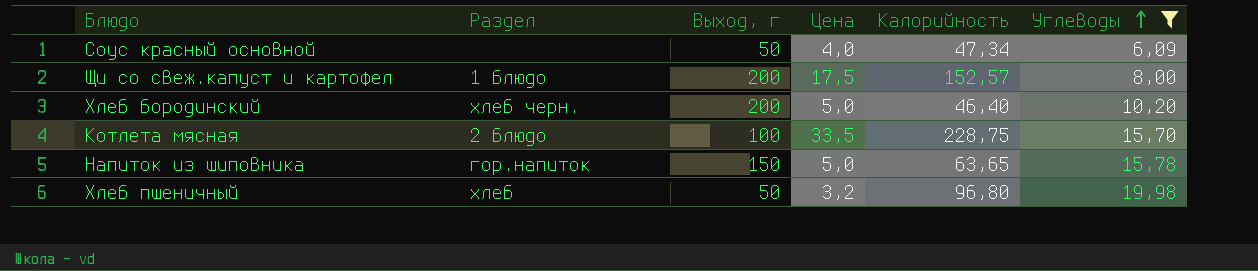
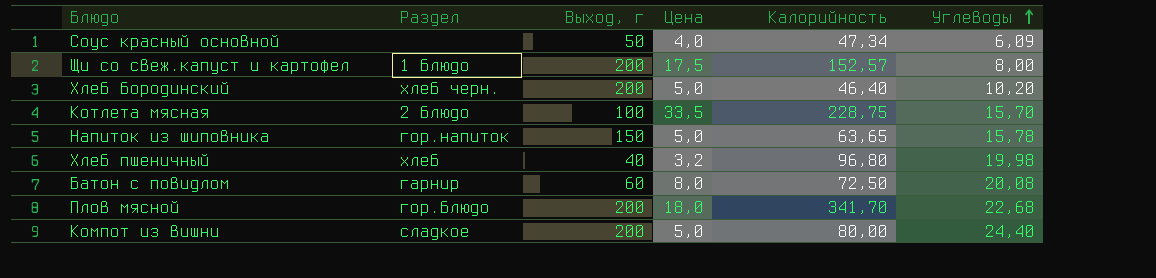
filter: Углеводы <= 19,98 -> none
Хлеб пшеничный | Выход, г: 50 -> 40

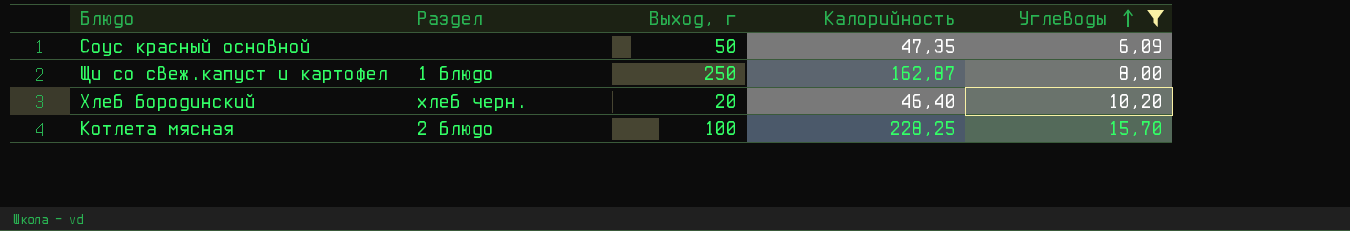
filter: none -> Углеводы <= 15,70
column Цена | position: 4 -> none
Соус красный основной | Калорийность: 47,34 -> 47,35
Щи со свеж.капуст и картофел | Выход, г: 200 -> 250
Щи со свеж.капуст и картофел | Калорийность: 152,57 -> 162,87
Хлеб бородинский | Выход, г: 200 -> 20
Котлета мясная | Калорийность: 228,75 -> 228,25

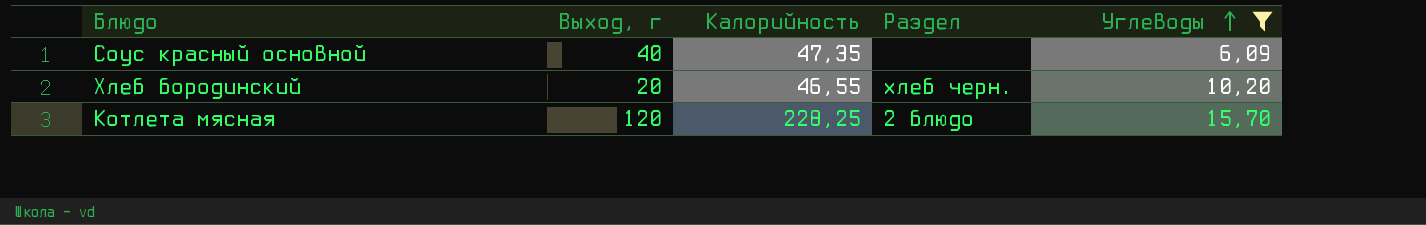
column Раздел | position: 2 -> 4
row Щи со свеж.капуст и картофел: 1 блюдо | 250 | 162,87 | 8,00 -> none
Соус красный основной | Выход, г: 50 -> 40
Хлеб бородинский | Калорийность: 46,40 -> 46,55
Котлета мясная | Выход, г: 100 -> 120

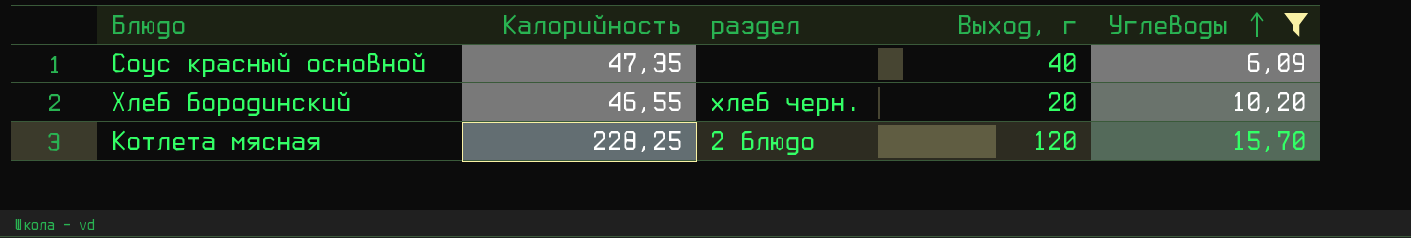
column name: Раздел -> раздел
column Выход, г | position: 2 -> 4

